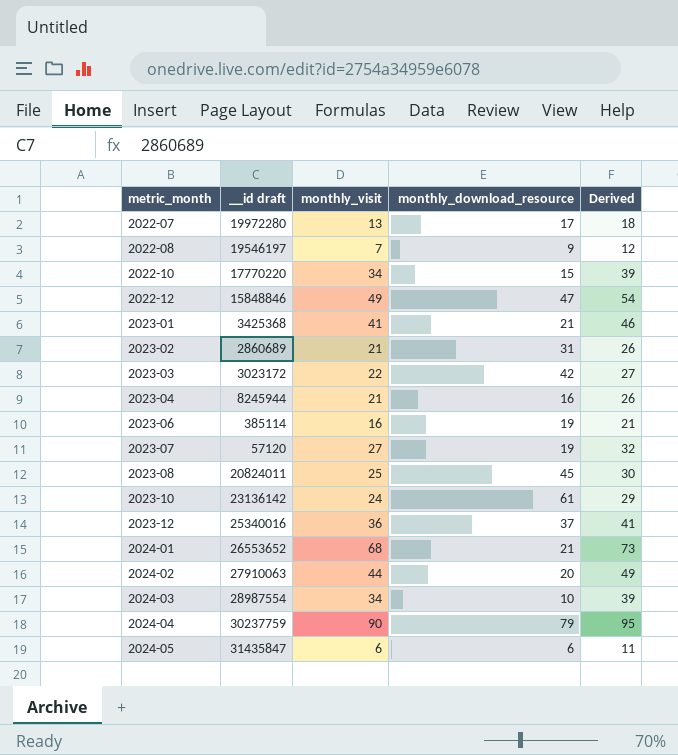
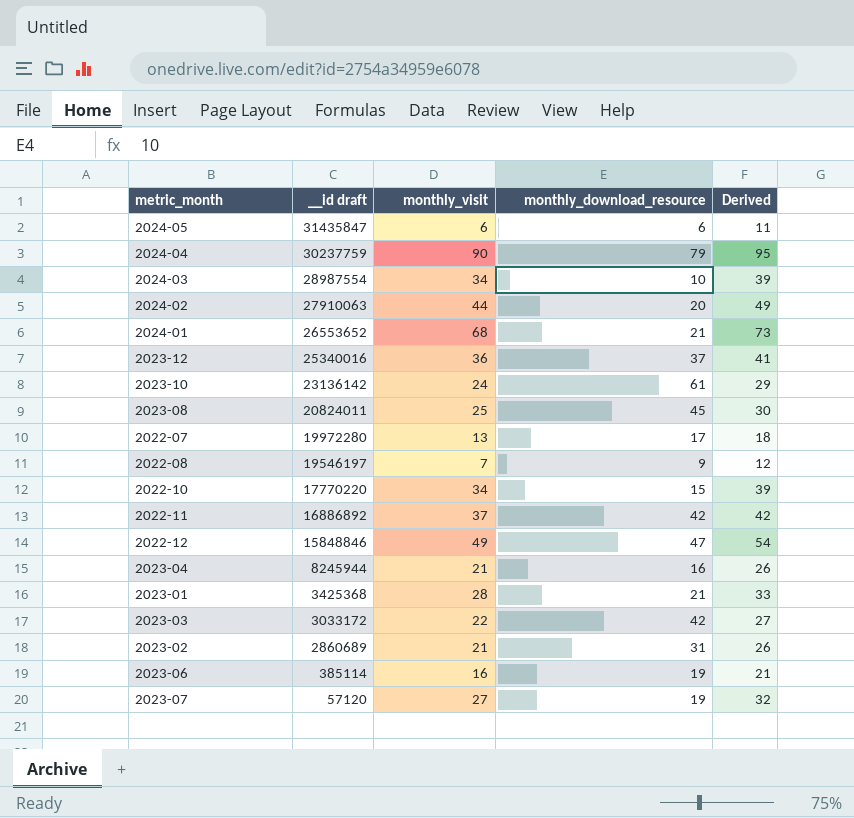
row order: metric_month ascending -> __id draft descending
row 2022-11: none -> 16886892 | 37 | 42 | 42
2023-01 | monthly_visit: 41 -> 28
2023-01 | Derived: 46 -> 33
2023-03 | __id draft: 3023172 -> 3033172

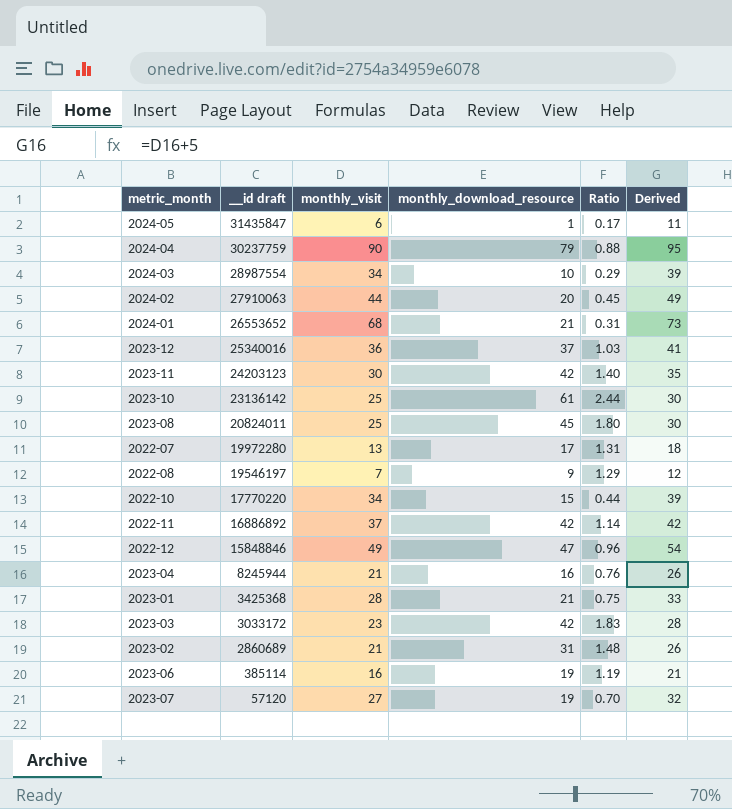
column Ratio | formula: none -> [monthly_download_resource] / [monthly_visit]
2024-05 | monthly_download_resource: 6 -> 1
row 2023-11: none -> 24203123 | 30 | 42 | 1.40 | 35
2023-10 | monthly_visit: 24 -> 25
2023-10 | Derived: 29 -> 30
2023-03 | monthly_visit: 22 -> 23
2023-03 | Derived: 27 -> 28

